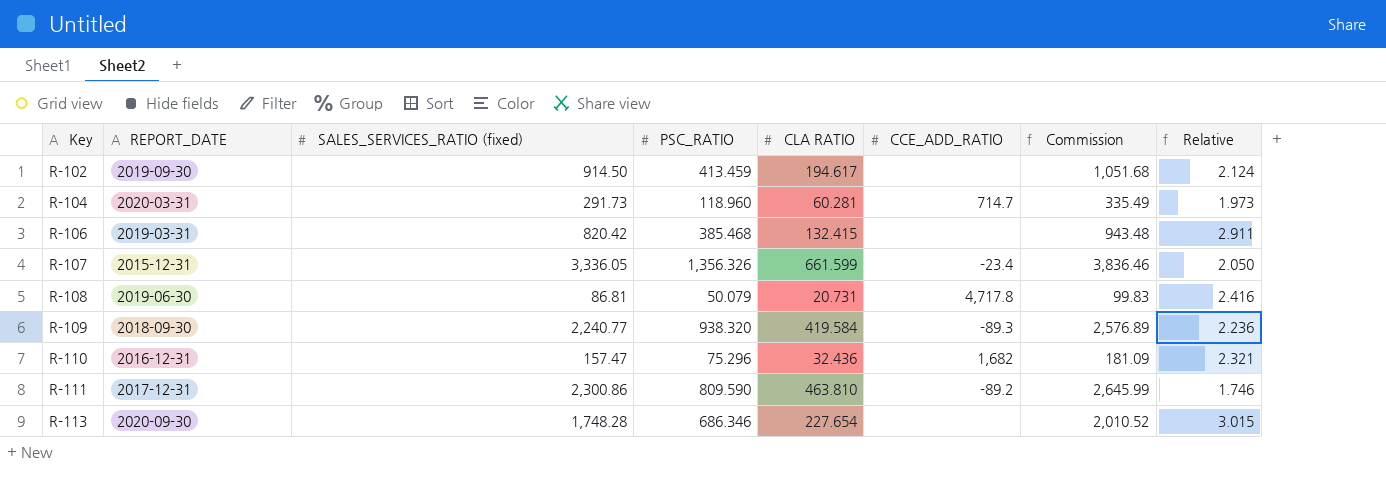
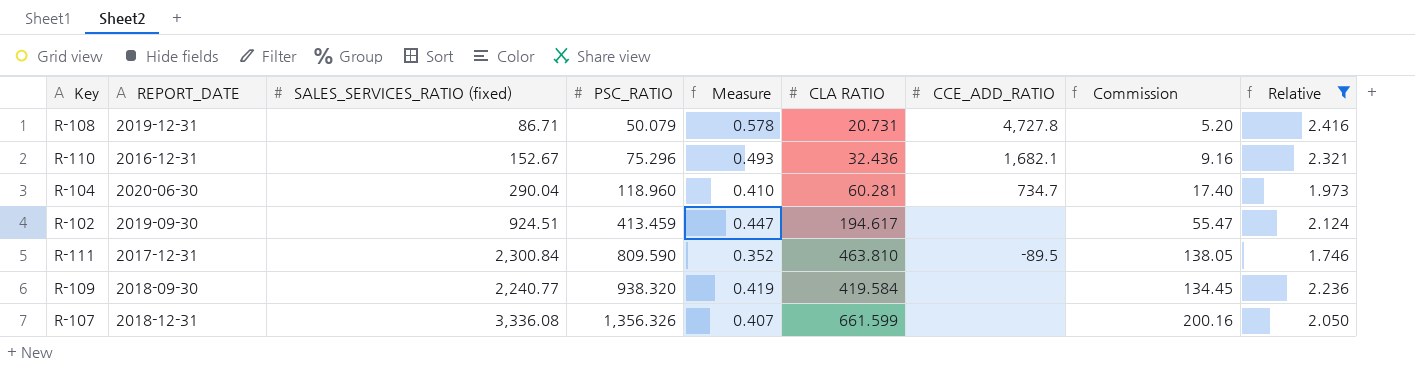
filter: none -> Relative <= 2.416
row order: Key ascending -> PSC_RATIO ascending
column Measure | formula: none -> [PSC_RATIO] / [SALES_SERVICES_RATIO (fixed)]
column Commission | formula: [SALES_SERVICES_RATIO (fixed)] * 1.15 -> [SALES_SERVICES_RATIO (fixed)] * 0.06
R-108 | REPORT_DATE: 2019-06-30 -> 2019-12-31
R-108 | SALES_SERVICES_RATIO (fixed): 86.81 -> 86.71
R-108 | CCE_ADD_RATIO: 4,717.8 -> 4,727.8
R-110 | SALES_SERVICES_RATIO (fixed): 157.47 -> 152.67
R-110 | CCE_ADD_RATIO: 1,682 -> 1,682.1
R-104 | REPORT_DATE: 2020-03-31 -> 2020-06-30
R-104 | SALES_SERVICES_RATIO (fixed): 291.73 -> 290.04
R-104 | CCE_ADD_RATIO: 714.7 -> 734.7
R-102 | SALES_SERVICES_RATIO (fixed): 914.50 -> 924.51
R-111 | SALES_SERVICES_RATIO (fixed): 2,300.86 -> 2,300.84
R-111 | CCE_ADD_RATIO: -89.2 -> -89.5
R-109 | CCE_ADD_RATIO: -89.3 -> none
R-107 | REPORT_DATE: 2015-12-31 -> 2018-12-31
R-107 | SALES_SERVICES_RATIO (fixed): 3,336.05 -> 3,336.08
R-107 | CCE_ADD_RATIO: -23.4 -> none

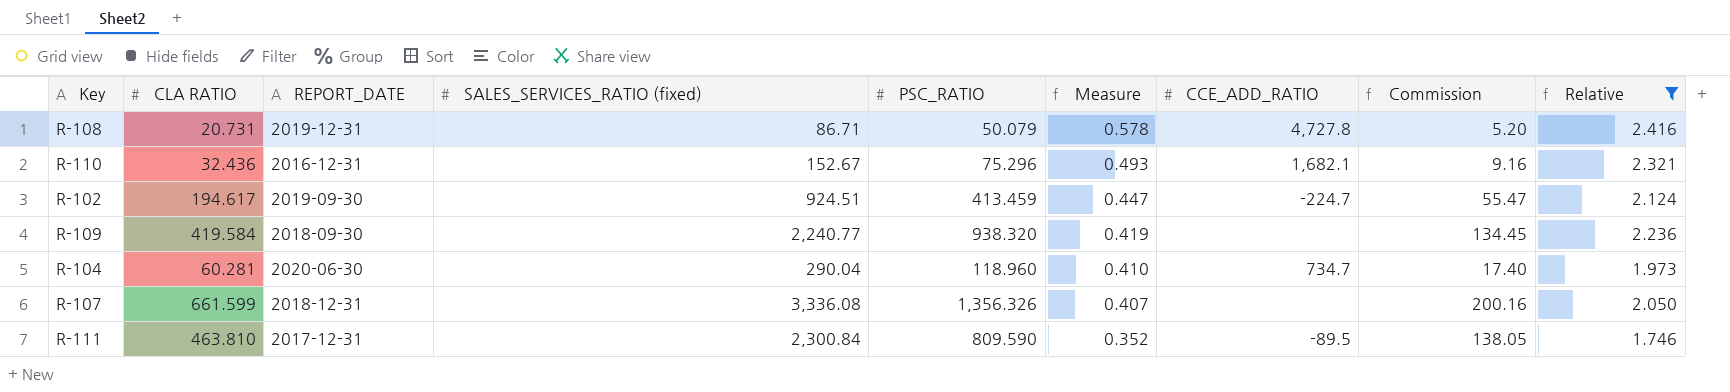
row order: PSC_RATIO ascending -> Measure descending
column CLA RATIO | position: 6 -> 2
R-102 | CCE_ADD_RATIO: none -> -224.7

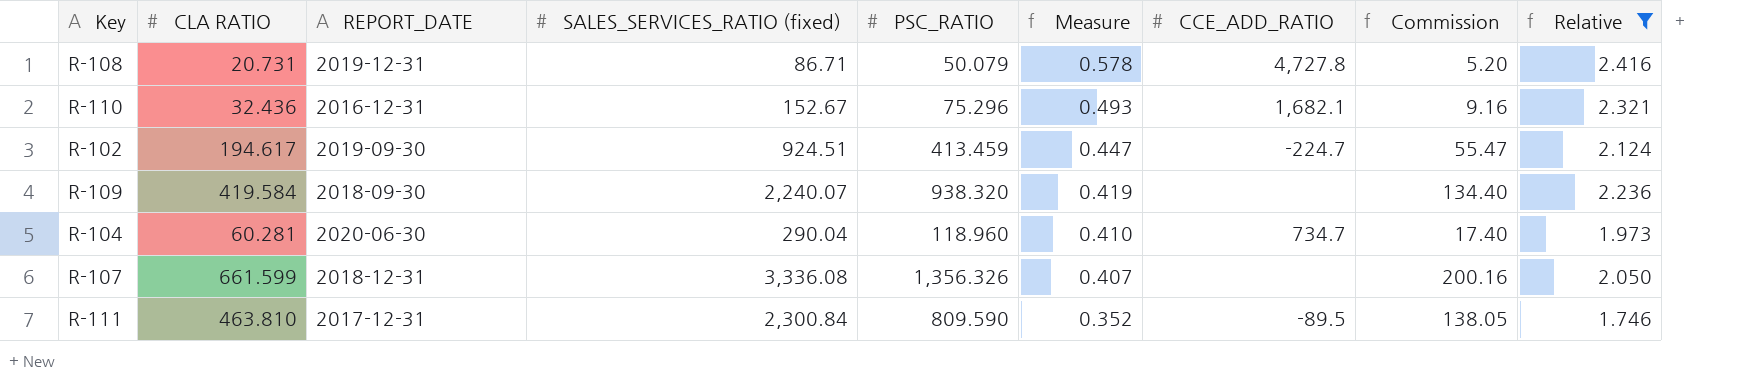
R-109 | SALES_SERVICES_RATIO (fixed): 2,240.77 -> 2,240.07
R-109 | Commission: 134.45 -> 134.40

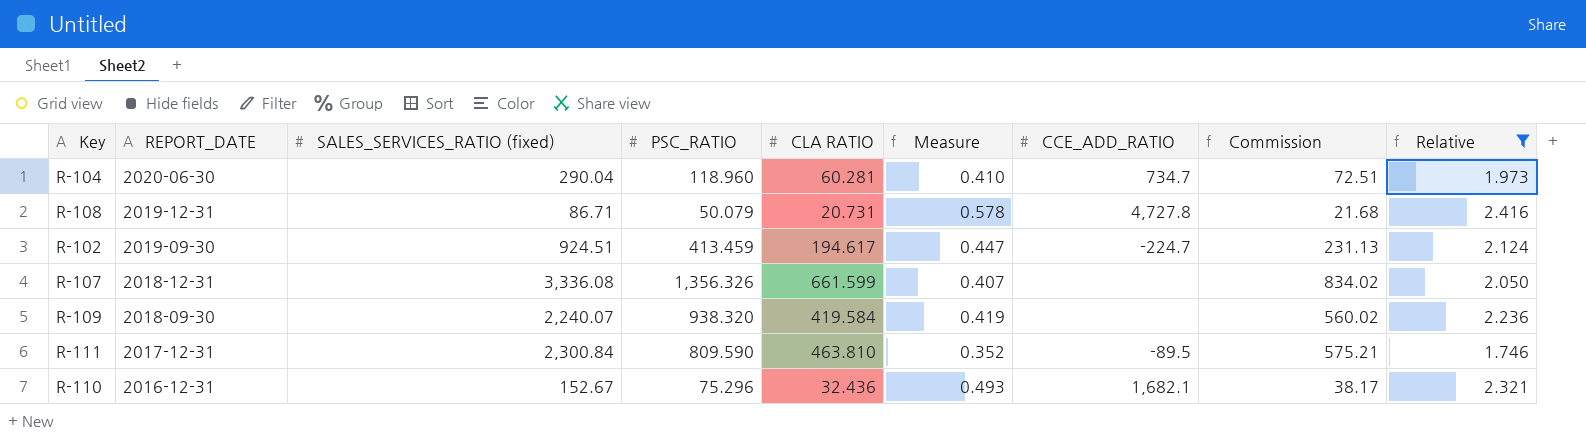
row order: Measure descending -> REPORT_DATE descending
column CLA RATIO | position: 2 -> 5
column Commission | formula: [SALES_SERVICES_RATIO (fixed)] * 0.06 -> [SALES_SERVICES_RATIO (fixed)] * 0.25

